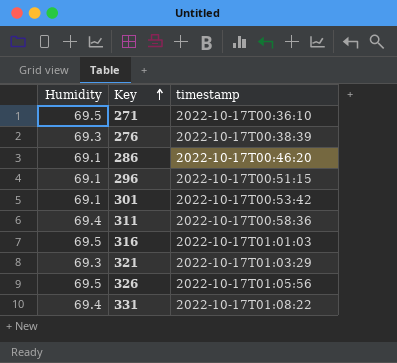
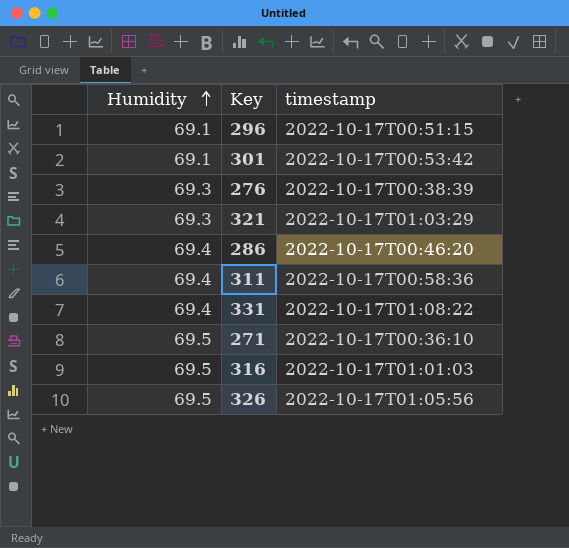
row order: Key ascending -> Humidity ascending
286 | Humidity: 69.1 -> 69.4

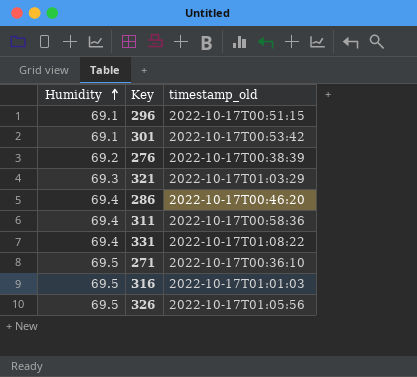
column name: timestamp -> timestamp_old
276 | Humidity: 69.3 -> 69.2

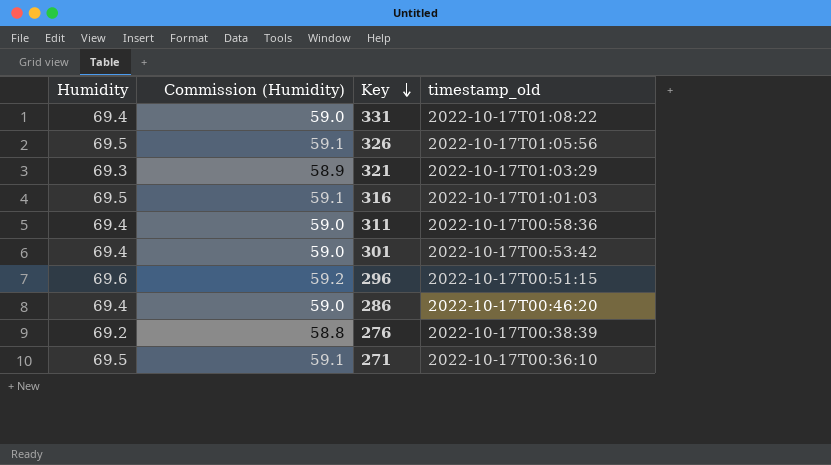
row order: Humidity ascending -> Key descending
column Commission (Humidity) | formula: none -> [Humidity] * 0.85
301 | Humidity: 69.1 -> 69.4
296 | Humidity: 69.1 -> 69.6

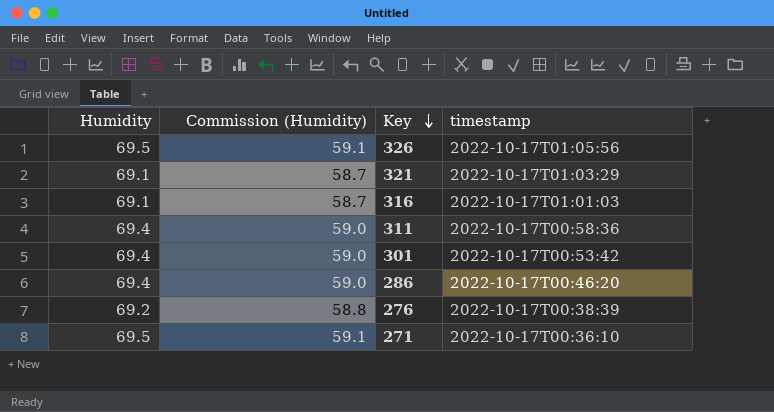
column name: timestamp_old -> timestamp
row 331: 69.4 | 59.0 | 2022-10-17T01:08:22 -> none
row 296: 69.6 | 59.2 | 2022-10-17T00:51:15 -> none
321 | Humidity: 69.3 -> 69.1
321 | Commission (Humidity): 58.9 -> 58.7
316 | Humidity: 69.5 -> 69.1
316 | Commission (Humidity): 59.1 -> 58.7

